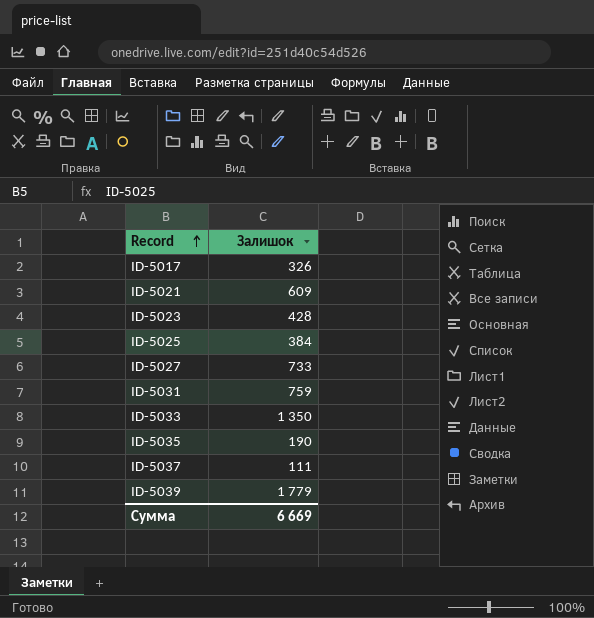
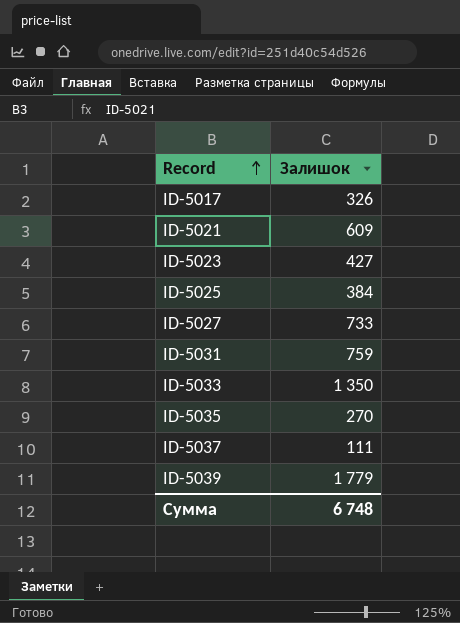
ID-5023 | Залишок: 428 -> 427
ID-5035 | Залишок: 190 -> 270
Сумма | Залишок: 6 669 -> 6 748

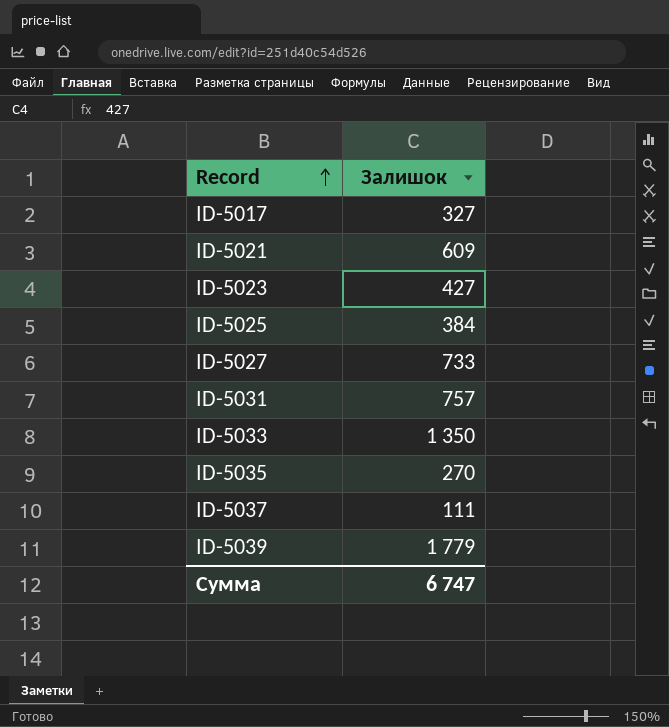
ID-5017 | Залишок: 326 -> 327
ID-5031 | Залишок: 759 -> 757
Сумма | Залишок: 6 748 -> 6 747

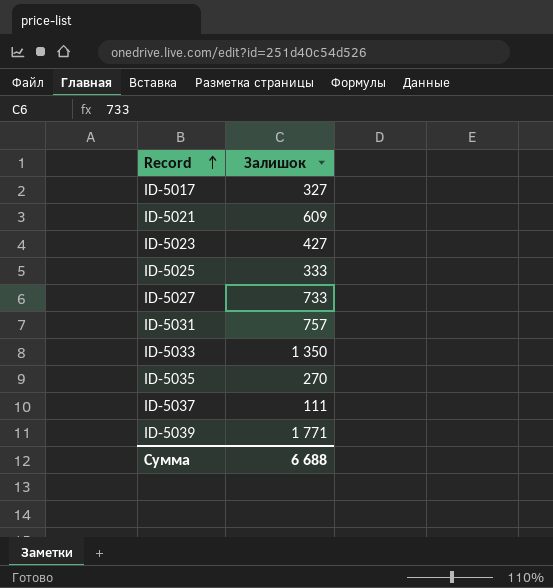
ID-5025 | Залишок: 384 -> 333
ID-5039 | Залишок: 1 779 -> 1 771
Сумма | Залишок: 6 747 -> 6 688

